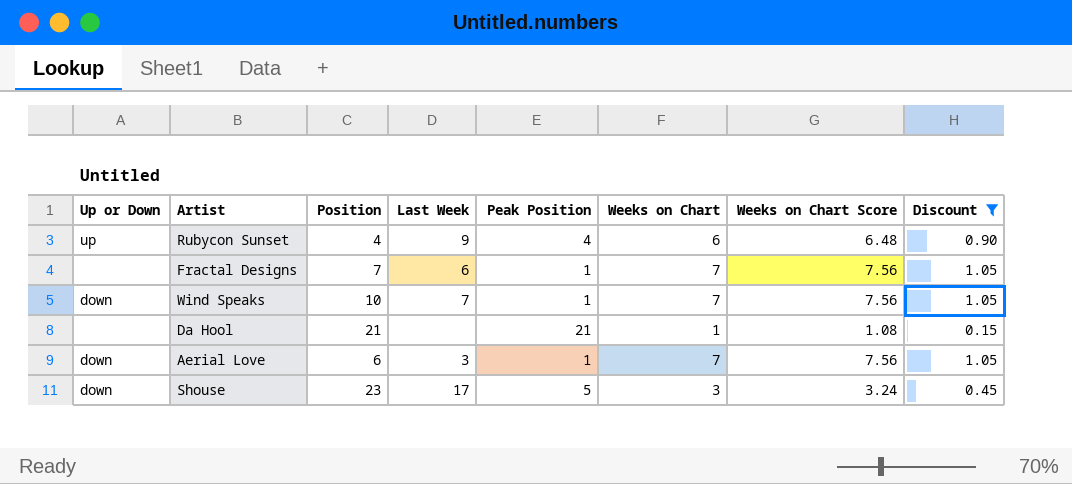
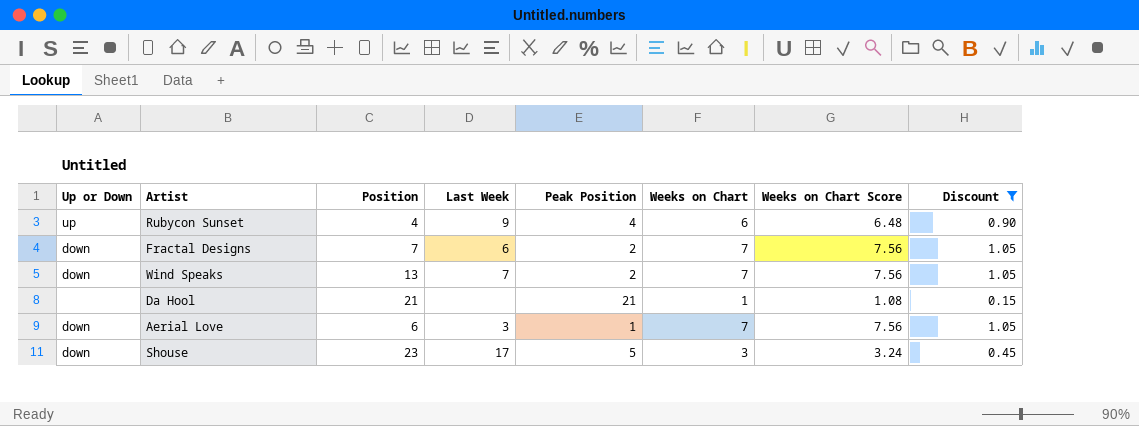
Fractal Designs | Up or Down: none -> down
Fractal Designs | Peak Position: 1 -> 2
Wind Speaks | Position: 10 -> 13
Wind Speaks | Peak Position: 1 -> 2

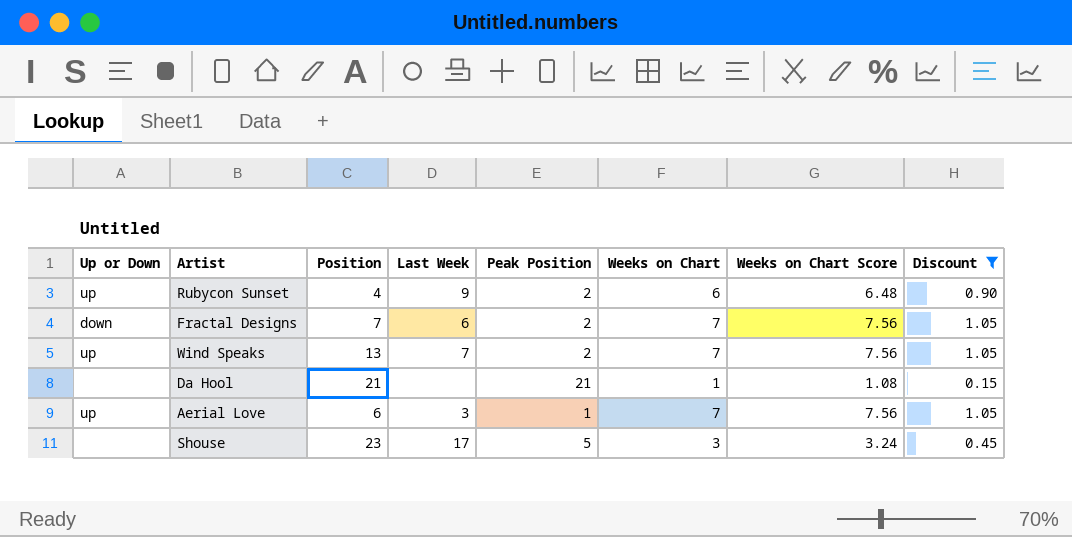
Rubycon Sunset | Peak Position: 4 -> 2
Wind Speaks | Up or Down: down -> up
Aerial Love | Up or Down: down -> up
Shouse | Up or Down: down -> none

